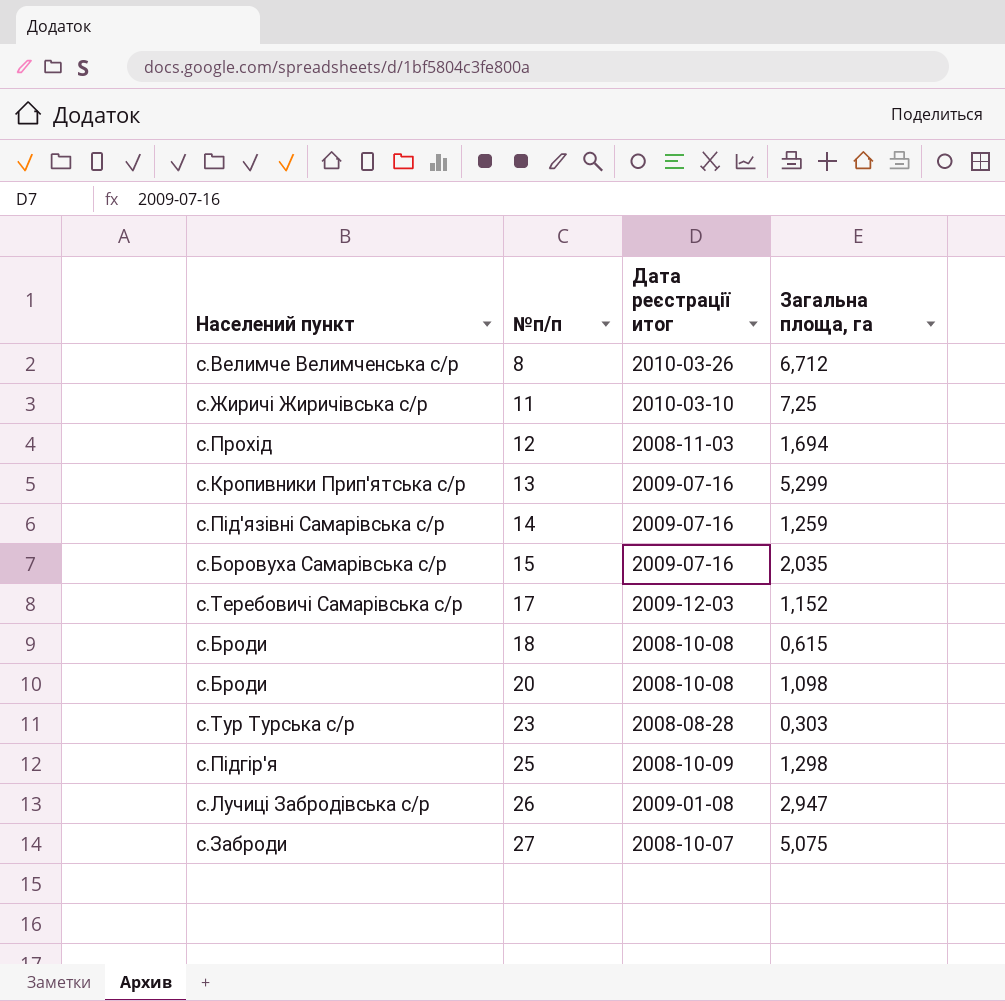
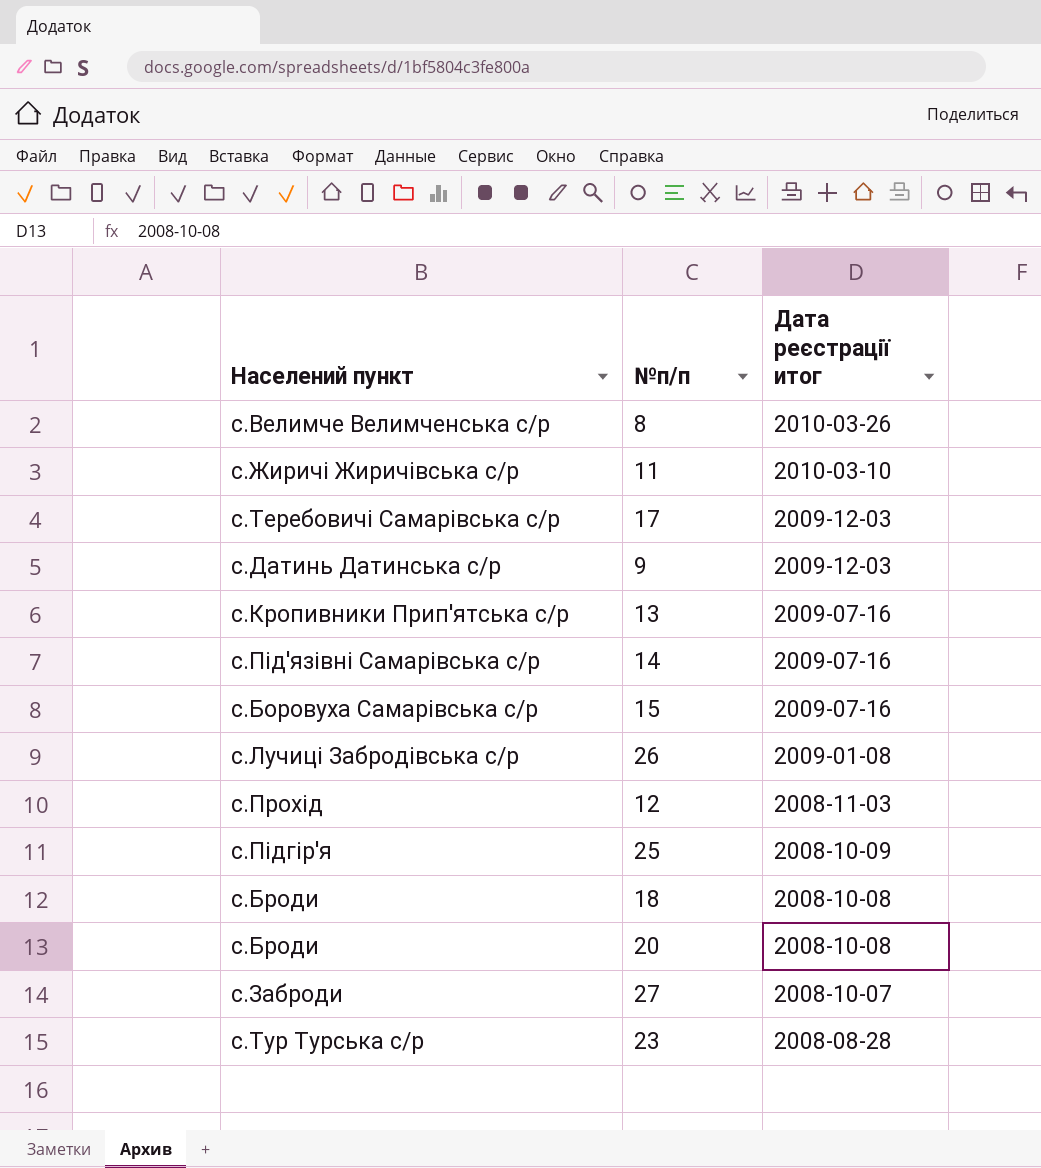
row order: №п/п ascending -> Дата реєстрації итог descending
column Загальна площа, га | position: 4 -> none
row 9: none -> с.Датинь Датинська с/р | 2009-12-03

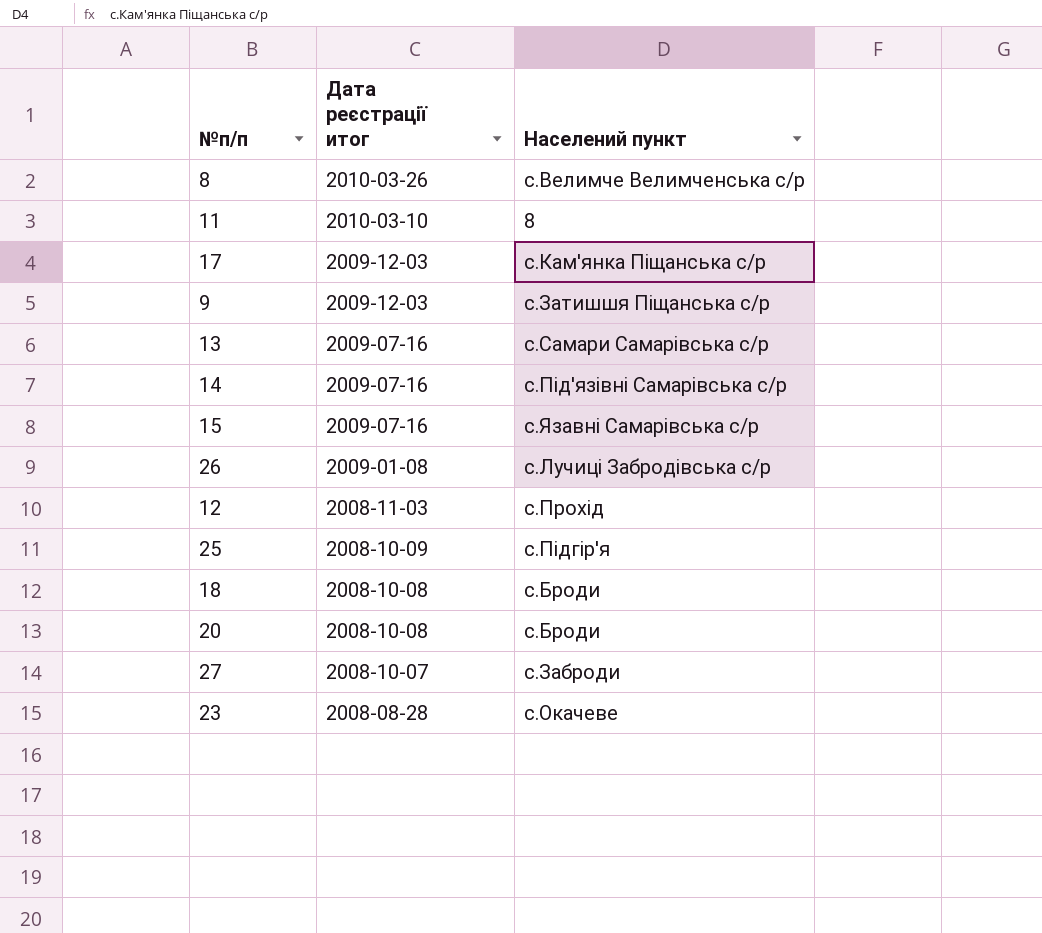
column Населений пункт | position: 1 -> 3
11 | Населений пункт: с.Жиричі Жиричівська с/р -> 8
17 | Населений пункт: с.Теребовичі Самарівська с/р -> с.Кам'янка Піщанська с/р
9 | Населений пункт: с.Датинь Датинська с/р -> с.Затишшя Піщанська с/р
13 | Населений пункт: с.Кропивники Прип'ятська с/р -> с.Самари Самарівська с/р
15 | Населений пункт: с.Боровуха Самарівська с/р -> с.Язавні Самарівська с/р
23 | Населений пункт: с.Тур Турська с/р -> с.Окачеве

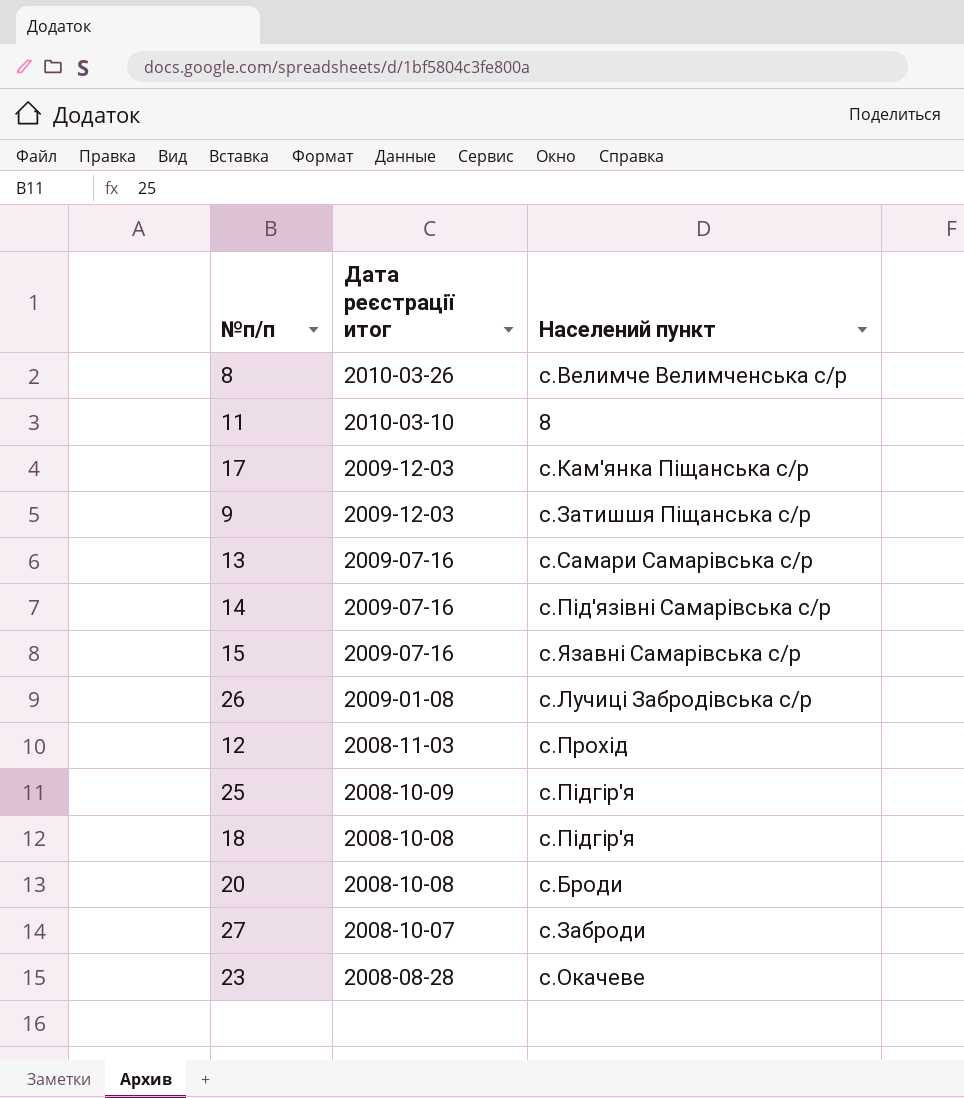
18 | Населений пункт: с.Броди -> с.Підгір'я

